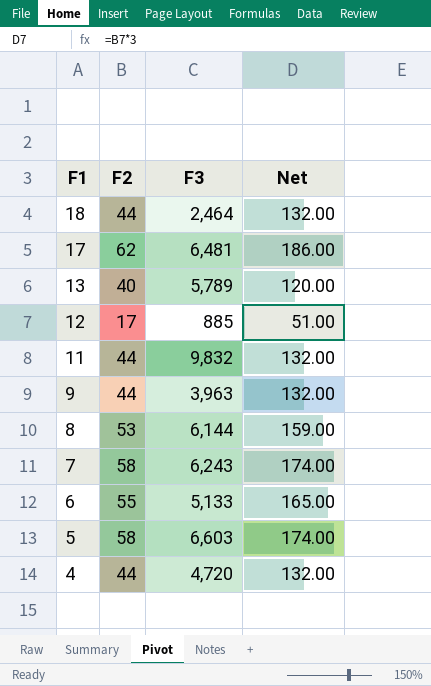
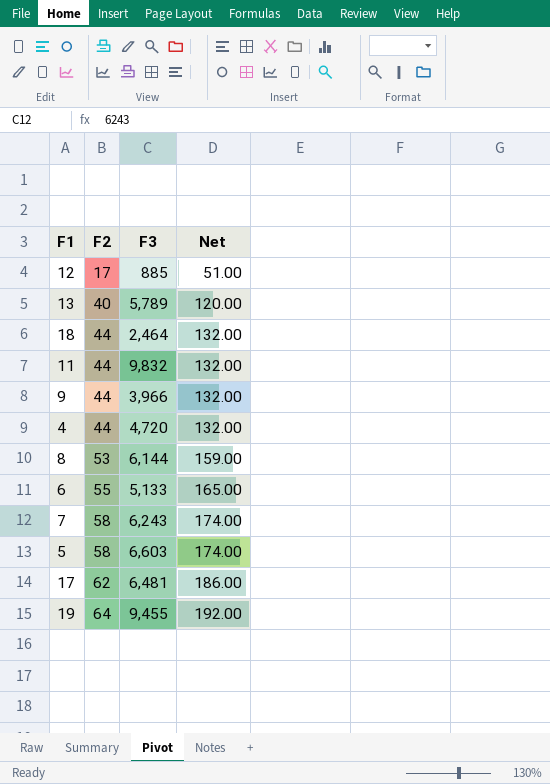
row order: F1 descending -> F2 ascending
9 | F3: 3,963 -> 3,966
row 19: none -> 64 | 9,455 | 192.00

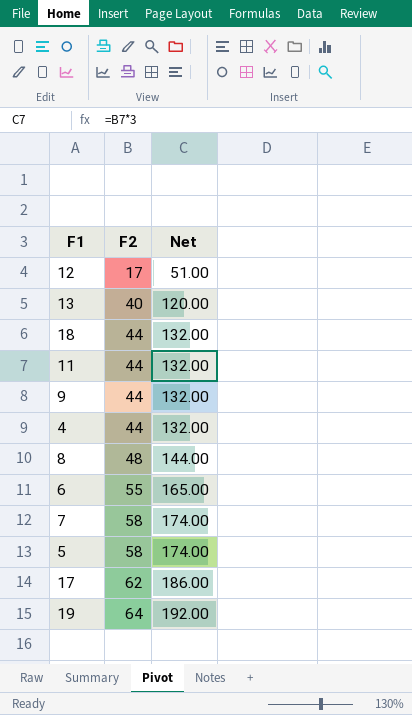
column F3 | position: 3 -> none
8 | F2: 53 -> 48
8 | Net: 159.00 -> 144.00

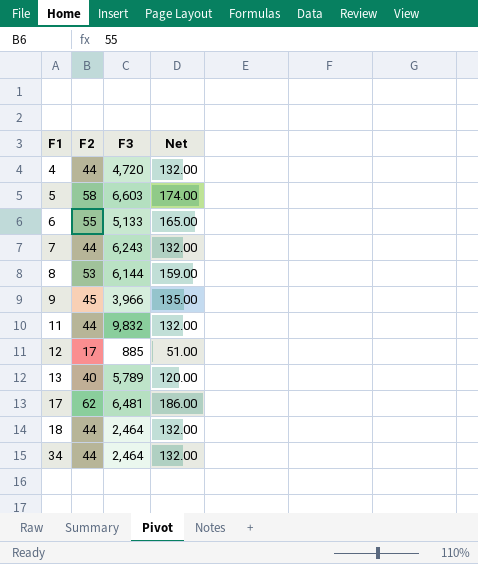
row order: F2 ascending -> F1 ascending
column F3 | position: none -> 3
row 19: 64 | 192.00 -> none
7 | F2: 58 -> 44
7 | Net: 174.00 -> 132.00
8 | F2: 48 -> 53
8 | Net: 144.00 -> 159.00
9 | F2: 44 -> 45
9 | Net: 132.00 -> 135.00
row 34: none -> 44 | 2,464 | 132.00

